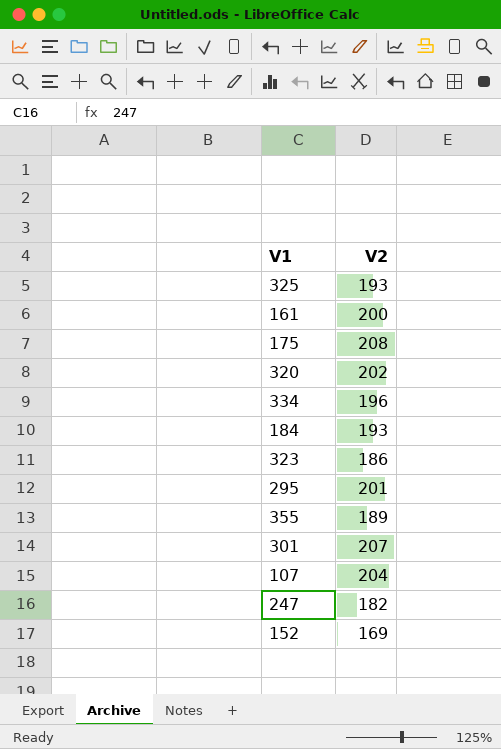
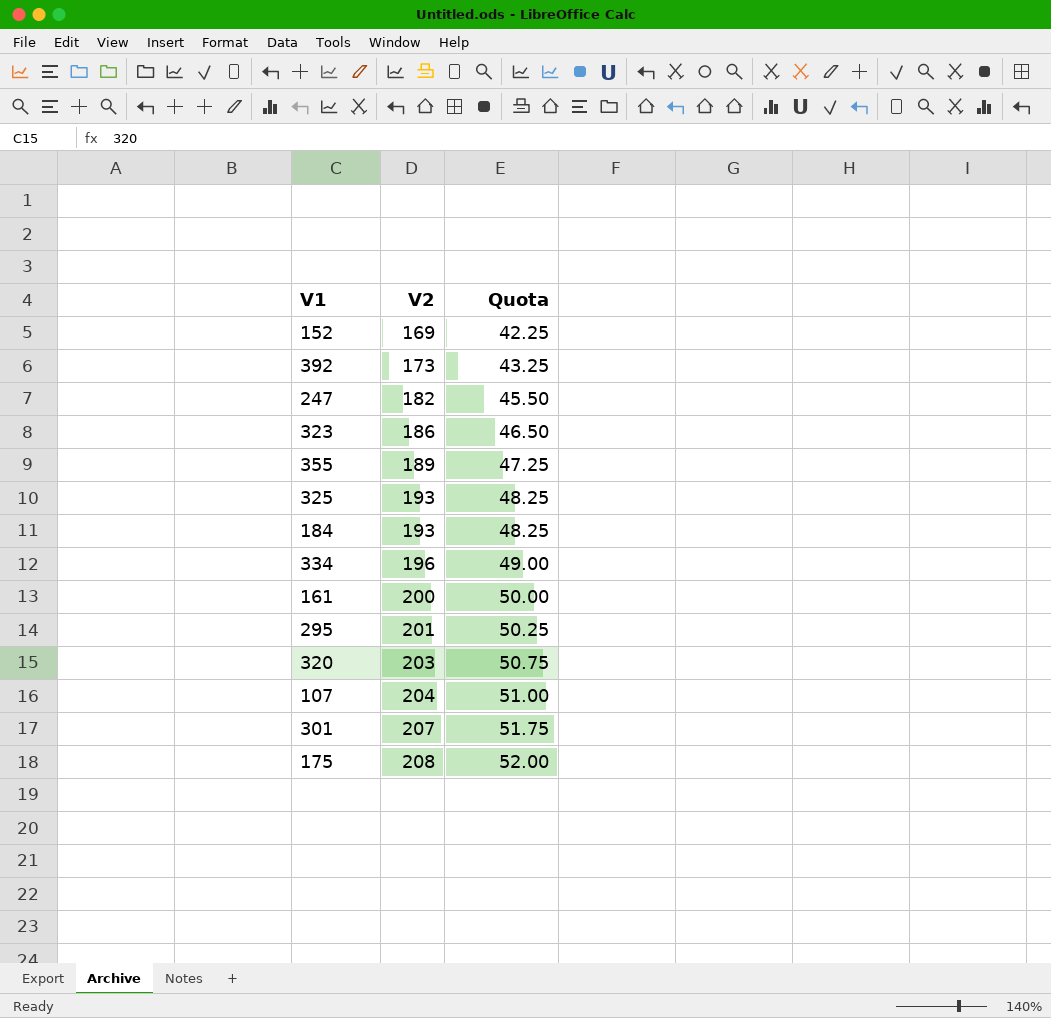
row order: none -> V2 ascending
column Quota | formula: none -> [V2] * 0.25
row 392: none -> 173 | 43.25
320 | V2: 202 -> 203

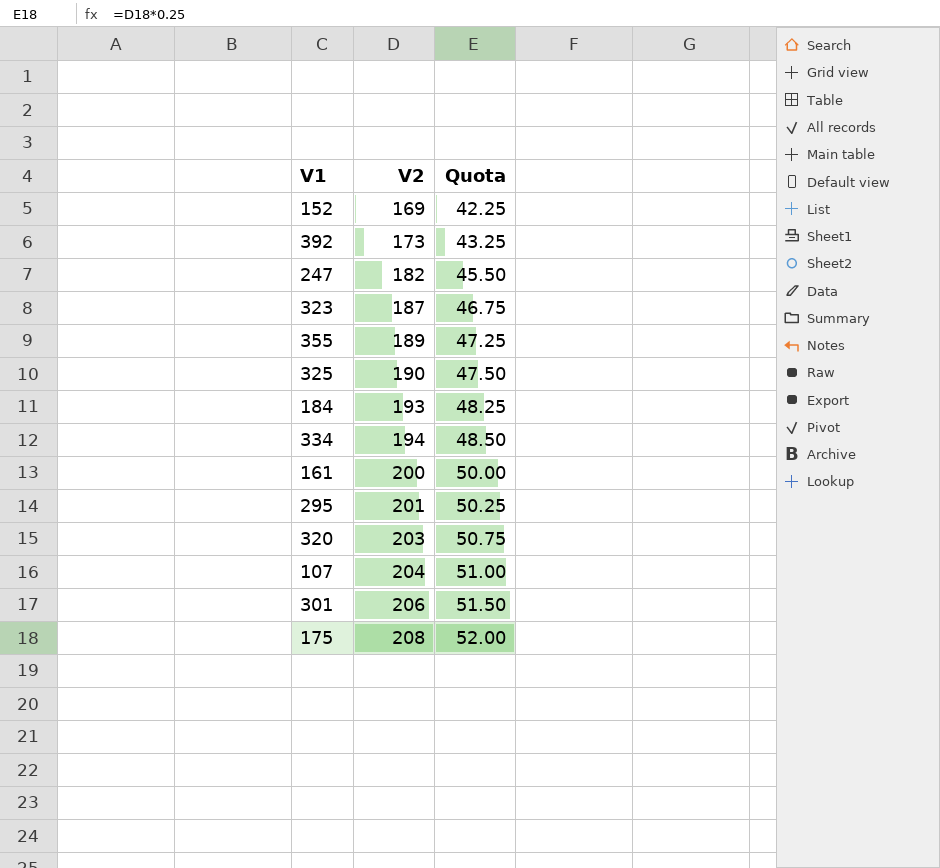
323 | V2: 186 -> 187
323 | Quota: 46.50 -> 46.75
325 | V2: 193 -> 190
325 | Quota: 48.25 -> 47.50
334 | V2: 196 -> 194
334 | Quota: 49.00 -> 48.50
301 | V2: 207 -> 206
301 | Quota: 51.75 -> 51.50

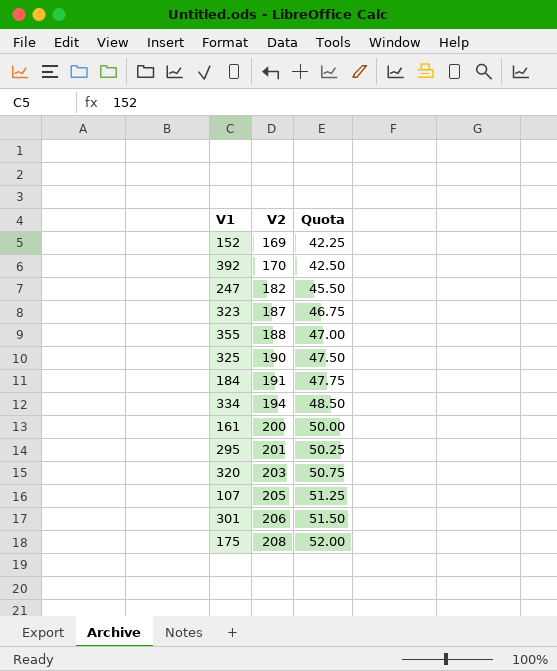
392 | V2: 173 -> 170
392 | Quota: 43.25 -> 42.50
355 | V2: 189 -> 188
355 | Quota: 47.25 -> 47.00
184 | V2: 193 -> 191
184 | Quota: 48.25 -> 47.75
107 | V2: 204 -> 205
107 | Quota: 51.00 -> 51.25

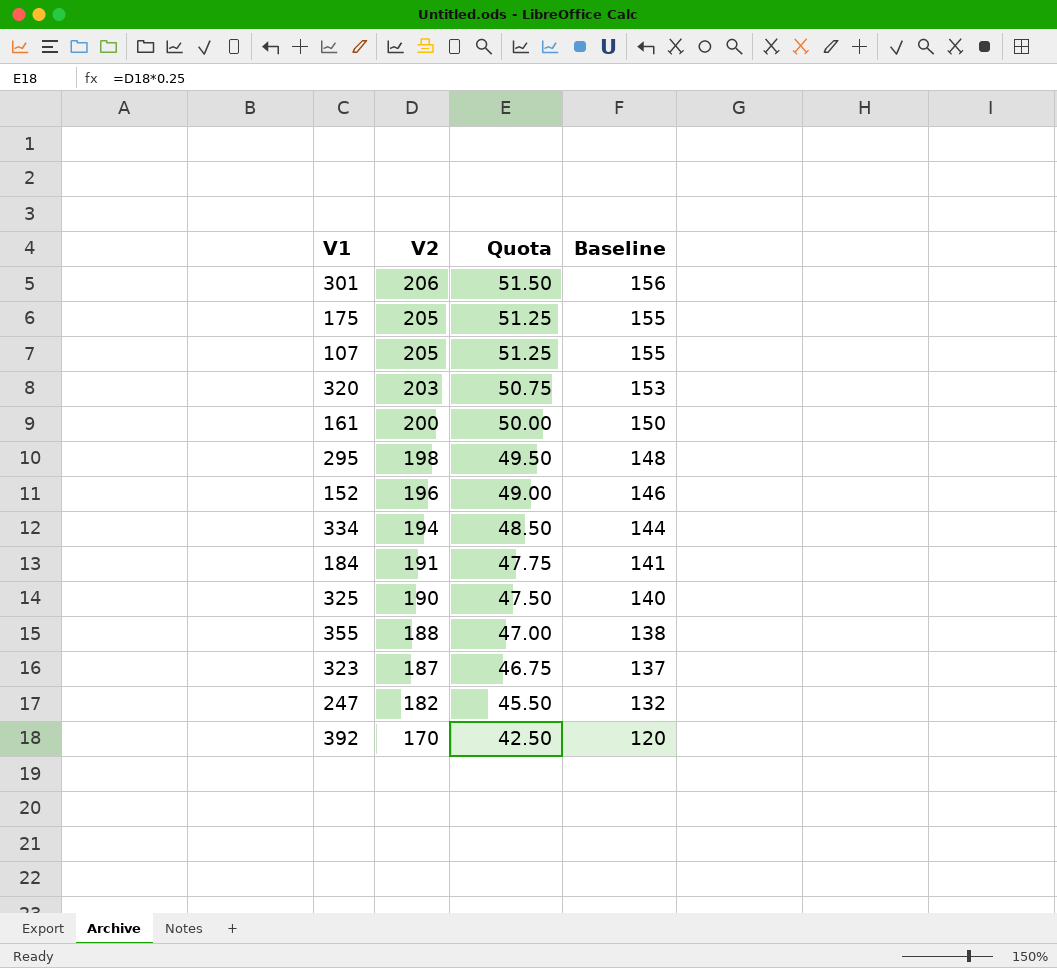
row order: V2 ascending -> V2 descending
column Baseline | formula: none -> [V2] - 50
175 | V2: 208 -> 205
175 | Quota: 52.00 -> 51.25
295 | V2: 201 -> 198
295 | Quota: 50.25 -> 49.50
152 | V2: 169 -> 196
152 | Quota: 42.25 -> 49.00

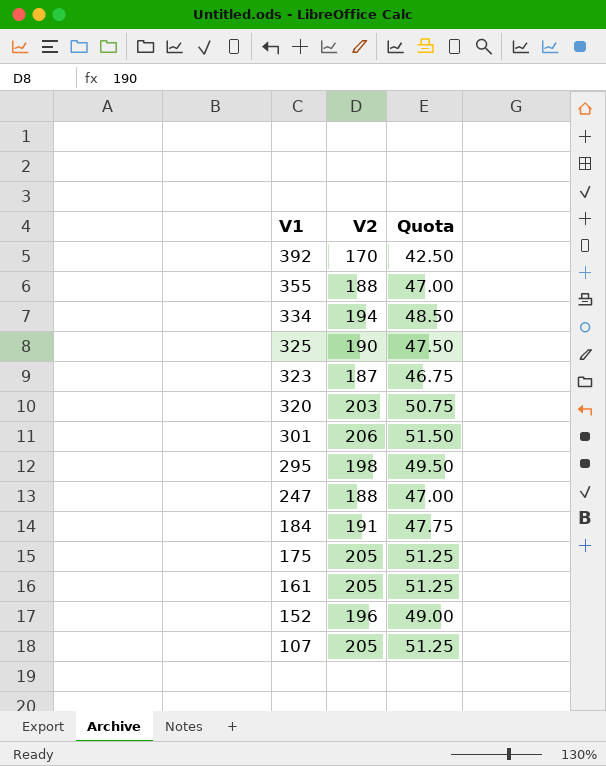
row order: V2 descending -> V1 descending
column Baseline | formula: [V2] - 50 -> none
247 | V2: 182 -> 188
247 | Quota: 45.50 -> 47.00
161 | V2: 200 -> 205
161 | Quota: 50.00 -> 51.25

